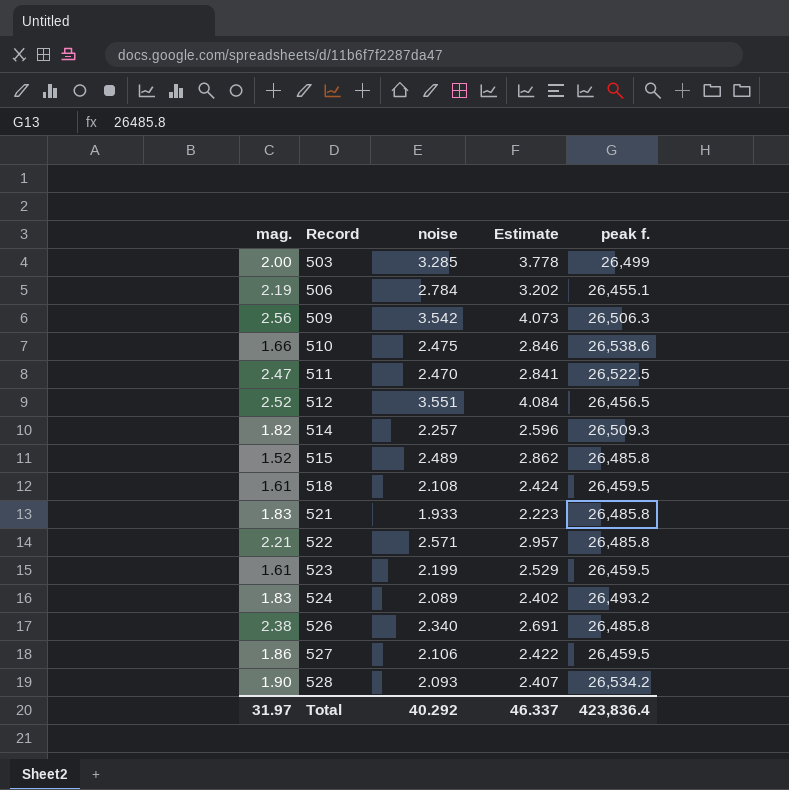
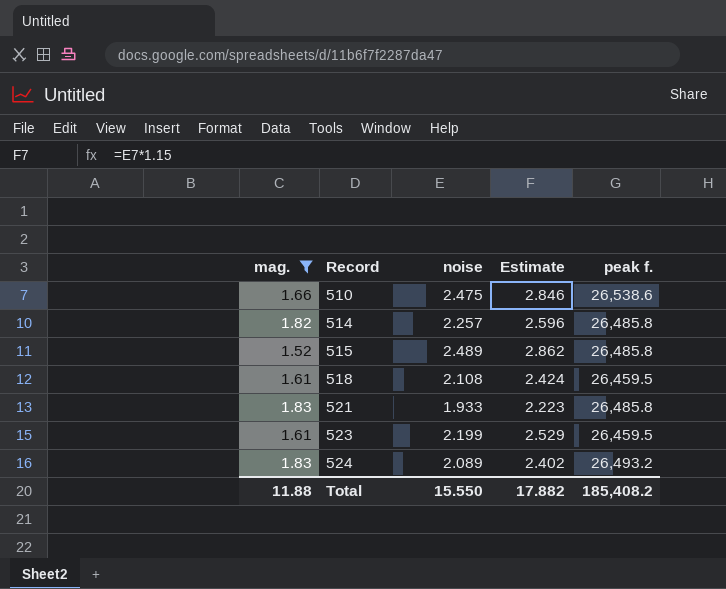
filter: none -> mag. <= 1.83
514 | peak f.: 26,509.3 -> 26,485.8
Total | mag.: 31.97 -> 11.88
Total | noise: 40.292 -> 15.550
Total | Estimate: 46.337 -> 17.882
Total | peak f.: 423,836.4 -> 185,408.2

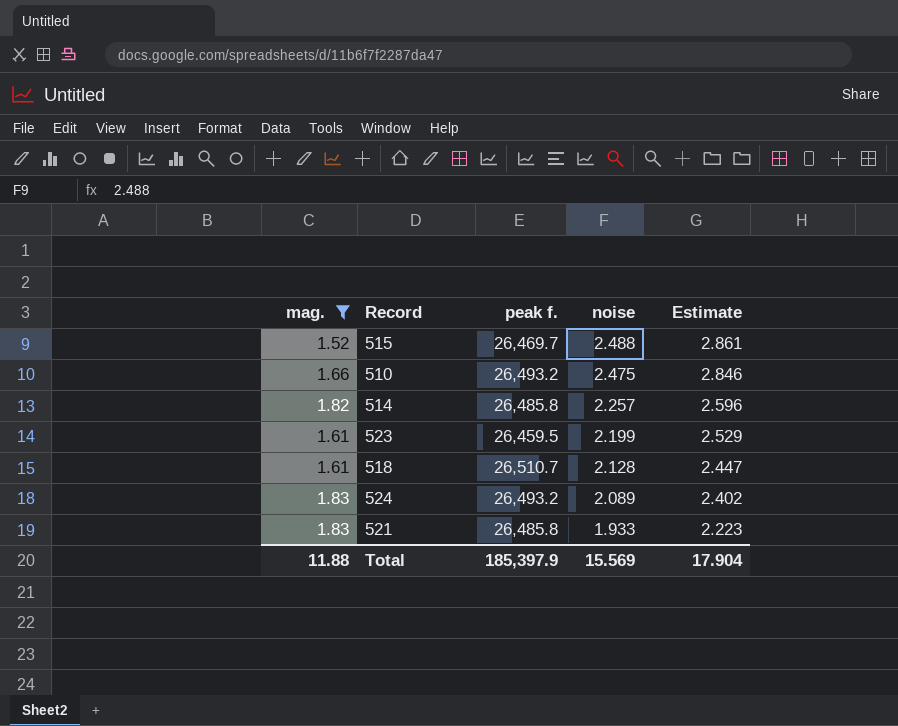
row order: Record ascending -> noise descending
column peak f. | position: 5 -> 3
515 | peak f.: 26,485.8 -> 26,469.7
515 | noise: 2.489 -> 2.488
515 | Estimate: 2.862 -> 2.861
510 | peak f.: 26,538.6 -> 26,493.2
518 | peak f.: 26,459.5 -> 26,510.7
518 | noise: 2.108 -> 2.128
518 | Estimate: 2.424 -> 2.447
Total | peak f.: 185,408.2 -> 185,397.9
Total | noise: 15.550 -> 15.569
Total | Estimate: 17.882 -> 17.904

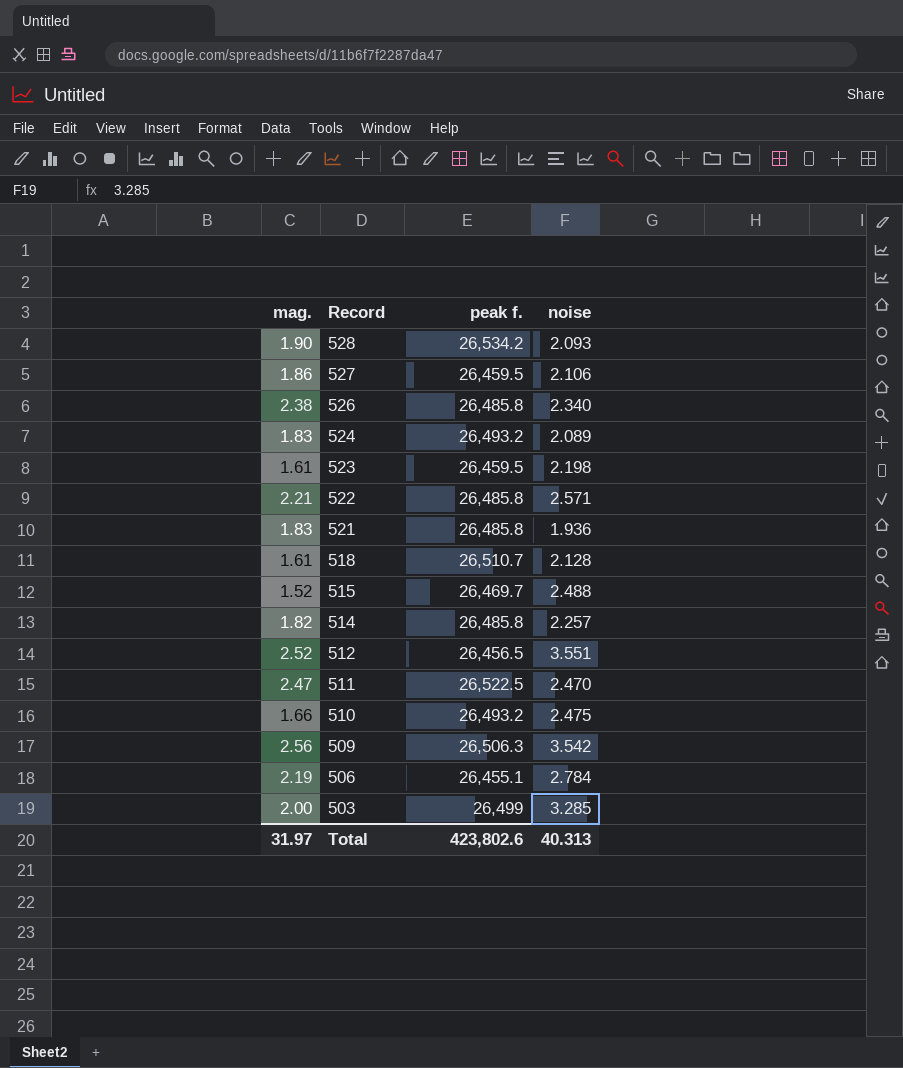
filter: mag. <= 1.83 -> none
row order: noise descending -> Record descending
column Estimate | formula: [noise] * 1.15 -> none
523 | noise: 2.199 -> 2.198
521 | noise: 1.933 -> 1.936
Total | mag.: 11.88 -> 31.97
Total | peak f.: 185,397.9 -> 423,802.6
Total | noise: 15.569 -> 40.313

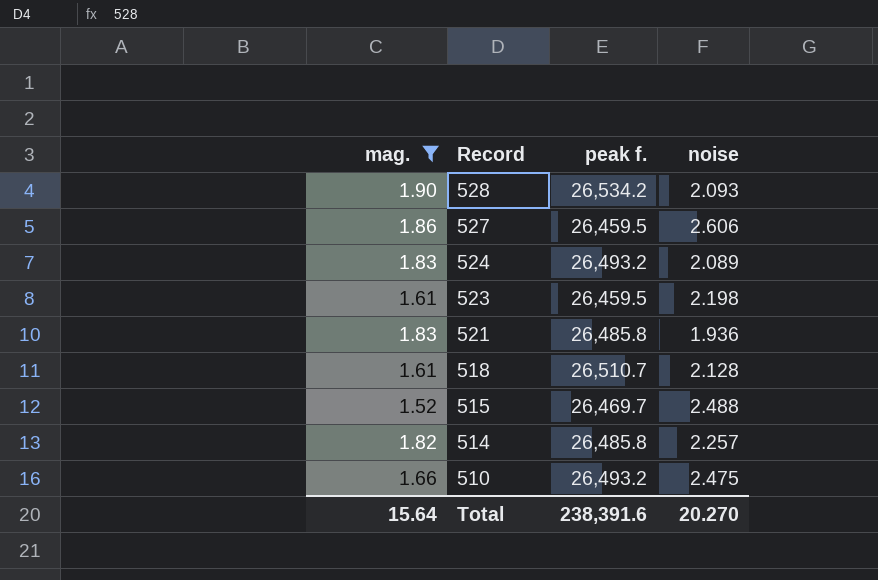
filter: none -> mag. <= 1.90
527 | noise: 2.106 -> 2.606
Total | mag.: 31.97 -> 15.64
Total | peak f.: 423,802.6 -> 238,391.6
Total | noise: 40.313 -> 20.270

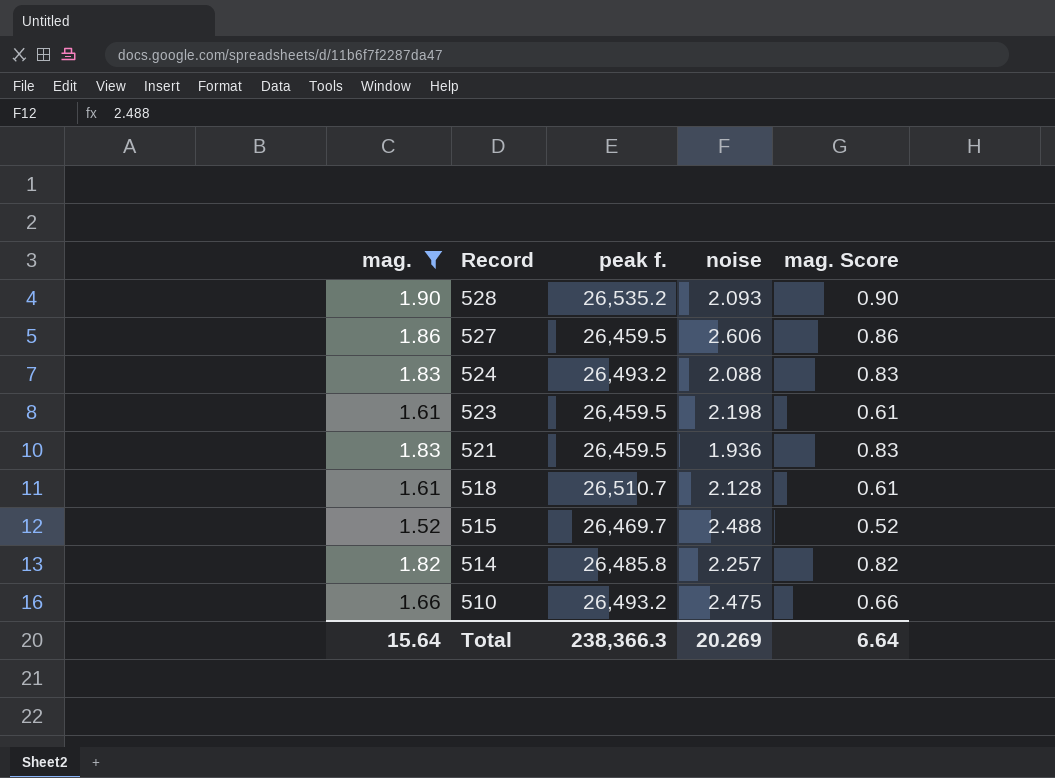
column mag. Score | formula: none -> [mag.] - 1
528 | peak f.: 26,534.2 -> 26,535.2
524 | noise: 2.089 -> 2.088
521 | peak f.: 26,485.8 -> 26,459.5
Total | peak f.: 238,391.6 -> 238,366.3
Total | noise: 20.270 -> 20.269

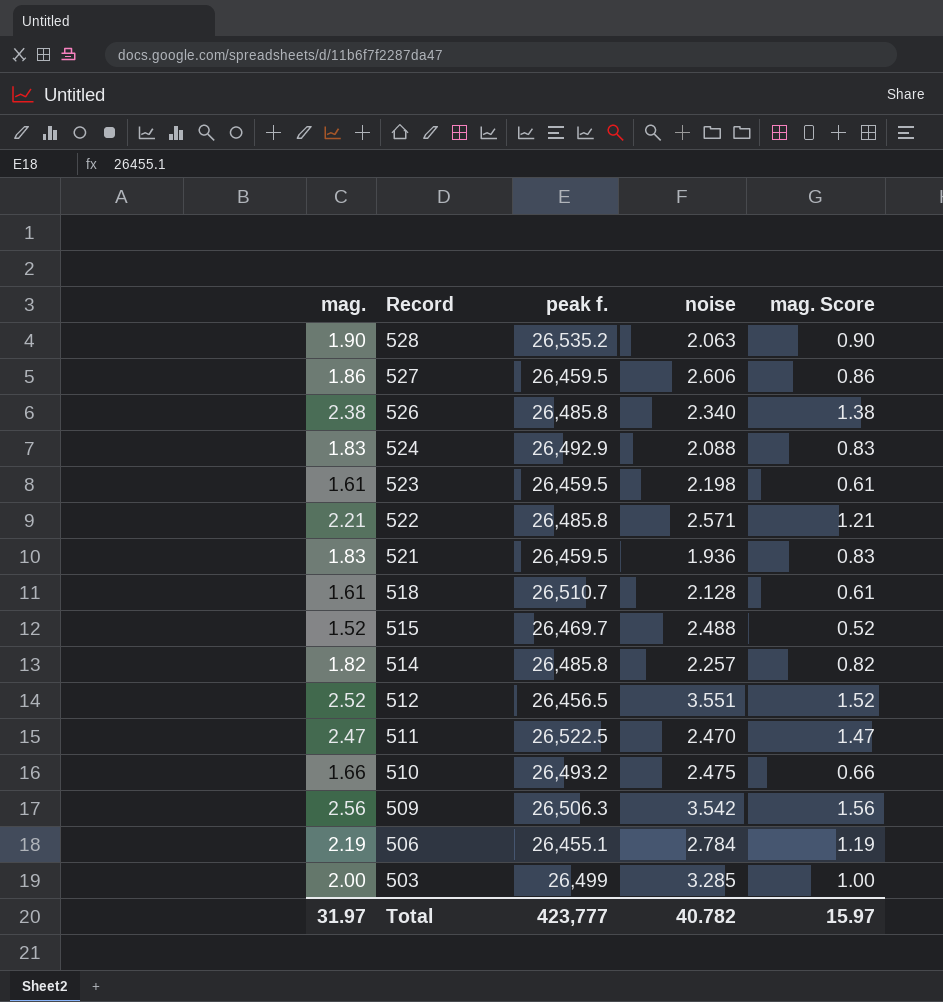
filter: mag. <= 1.90 -> none
528 | noise: 2.093 -> 2.063
524 | peak f.: 26,493.2 -> 26,492.9
Total | mag.: 15.64 -> 31.97
Total | peak f.: 238,366.3 -> 423,777
Total | noise: 20.269 -> 40.782
Total | mag. Score: 6.64 -> 15.97

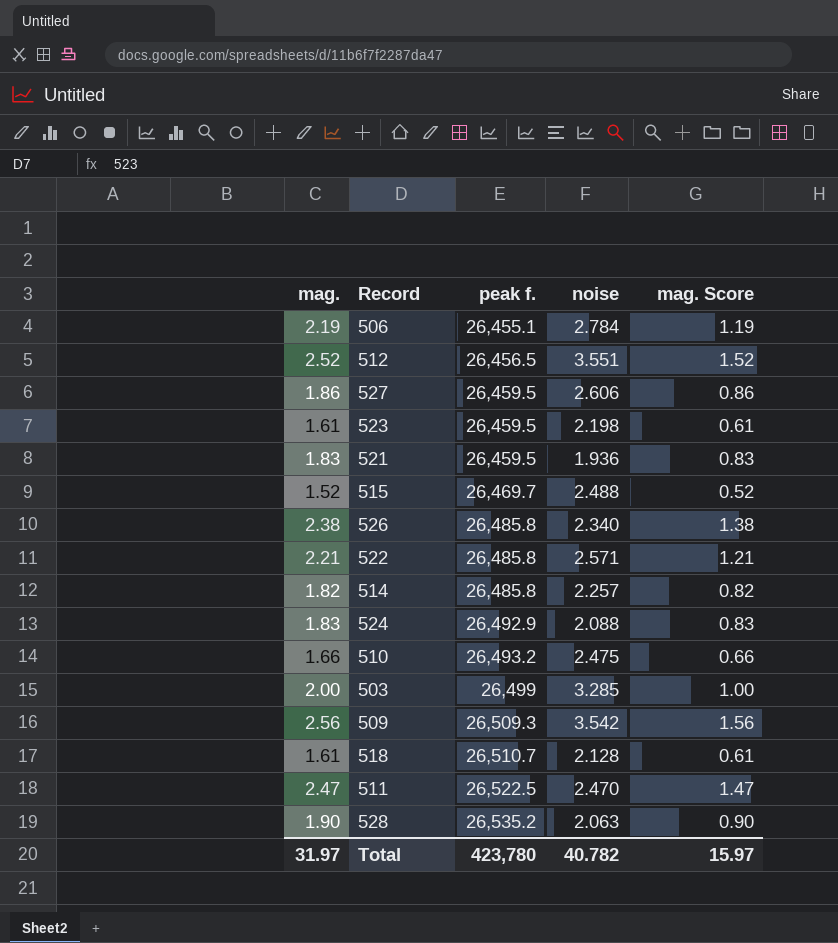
row order: Record descending -> peak f. ascending
509 | peak f.: 26,506.3 -> 26,509.3
Total | peak f.: 423,777 -> 423,780

